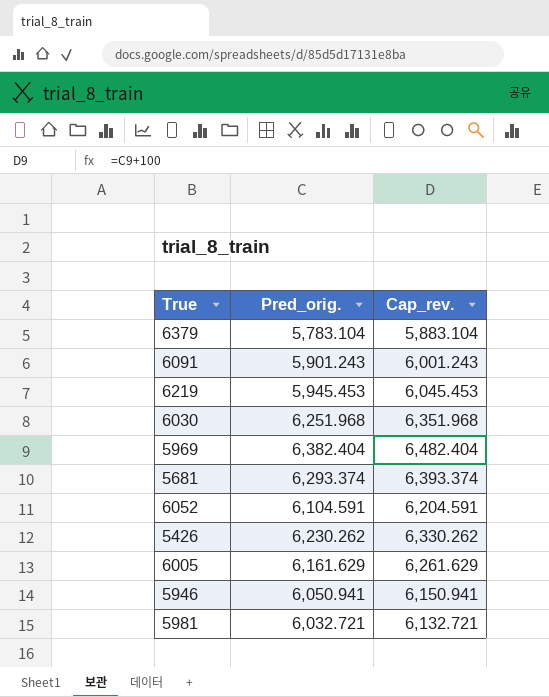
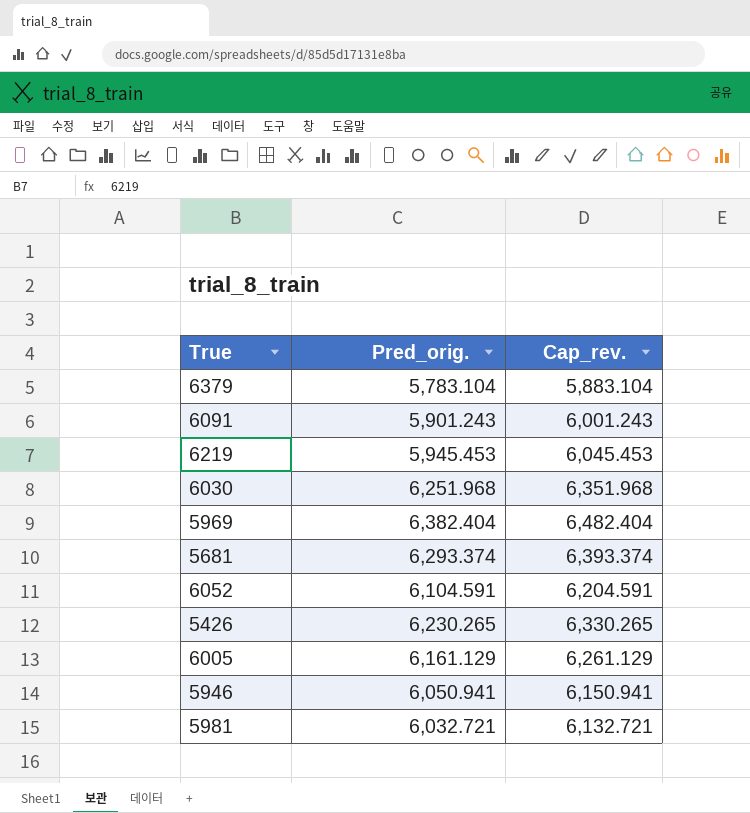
5426 | Pred_orig.: 6,230.262 -> 6,230.265
5426 | Cap_rev.: 6,330.262 -> 6,330.265
6005 | Pred_orig.: 6,161.629 -> 6,161.129
6005 | Cap_rev.: 6,261.629 -> 6,261.129

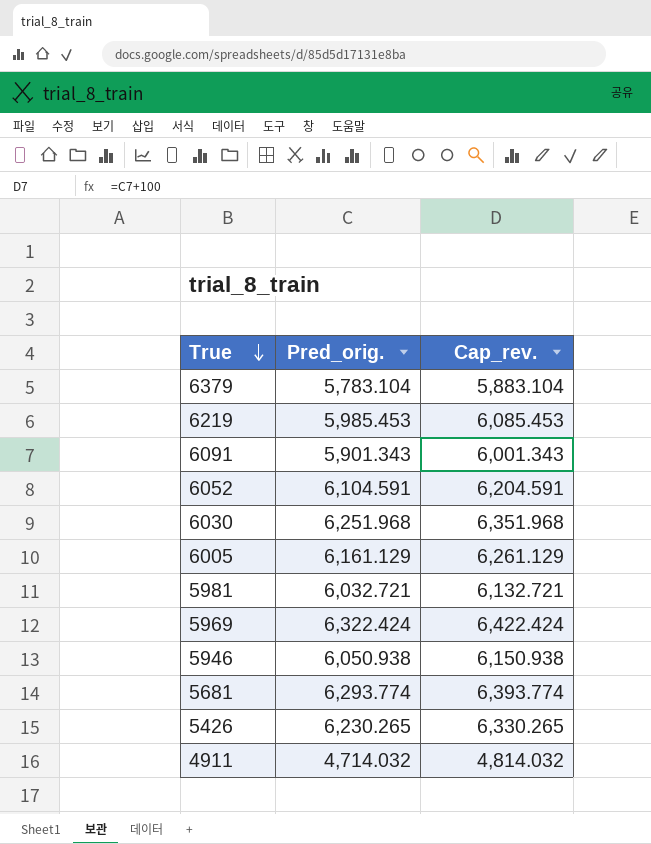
row order: none -> True descending
6219 | Pred_orig.: 5,945.453 -> 5,985.453
6219 | Cap_rev.: 6,045.453 -> 6,085.453
6091 | Pred_orig.: 5,901.243 -> 5,901.343
6091 | Cap_rev.: 6,001.243 -> 6,001.343
5969 | Pred_orig.: 6,382.404 -> 6,322.424
5969 | Cap_rev.: 6,482.404 -> 6,422.424
5946 | Pred_orig.: 6,050.941 -> 6,050.938
5946 | Cap_rev.: 6,150.941 -> 6,150.938
5681 | Pred_orig.: 6,293.374 -> 6,293.774
5681 | Cap_rev.: 6,393.374 -> 6,393.774
row 4911: none -> 4,714.032 | 4,814.032

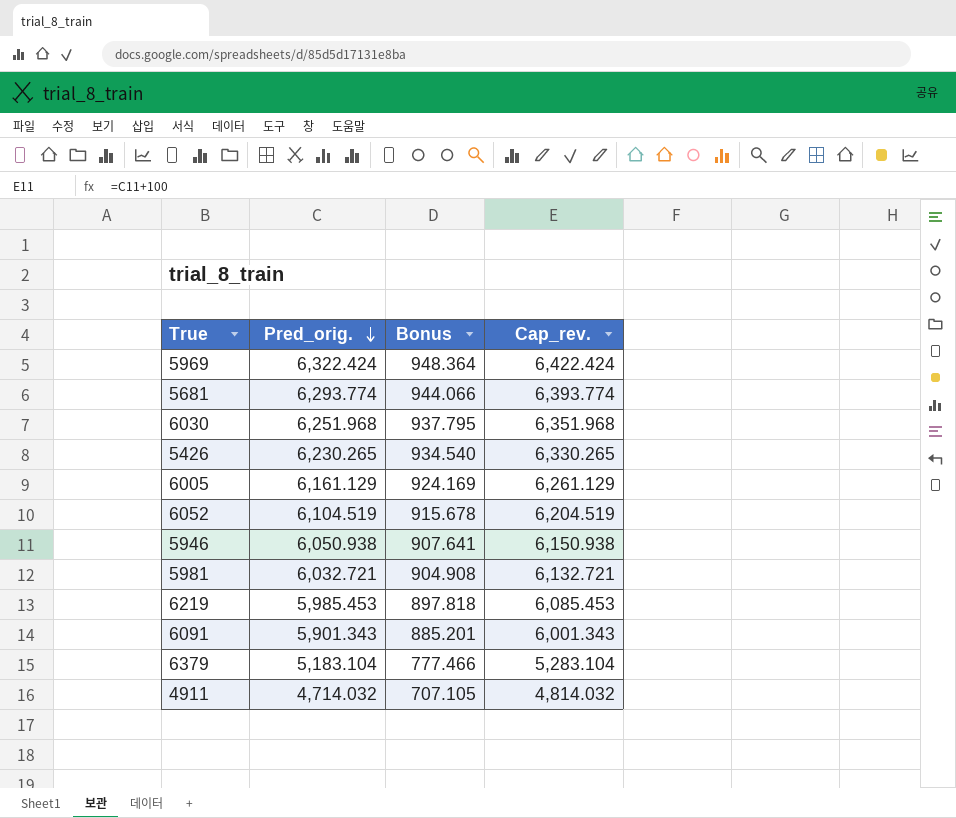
row order: True descending -> Pred_orig. descending
column Bonus | formula: none -> [Pred_orig.] * 0.15
6052 | Pred_orig.: 6,104.591 -> 6,104.519
6052 | Cap_rev.: 6,204.591 -> 6,204.519
6379 | Pred_orig.: 5,783.104 -> 5,183.104
6379 | Cap_rev.: 5,883.104 -> 5,283.104

